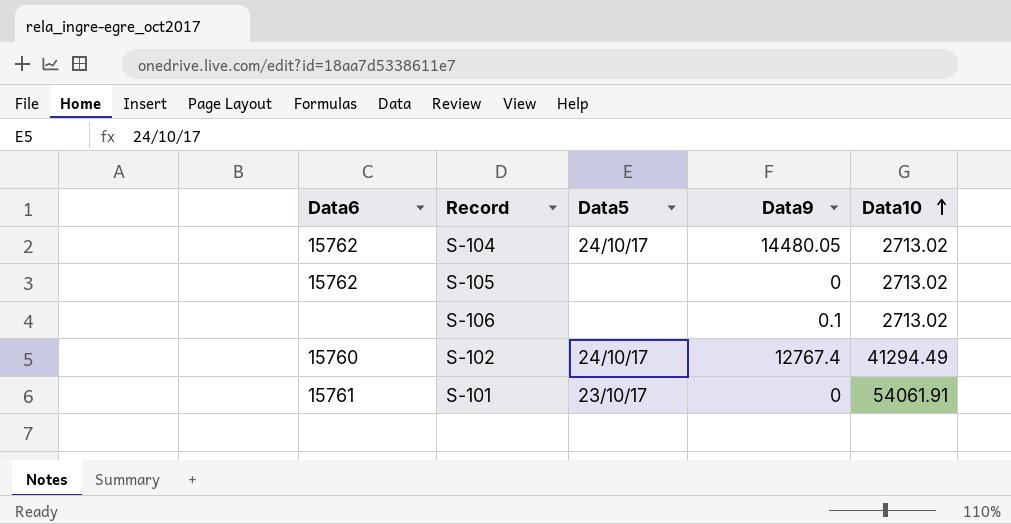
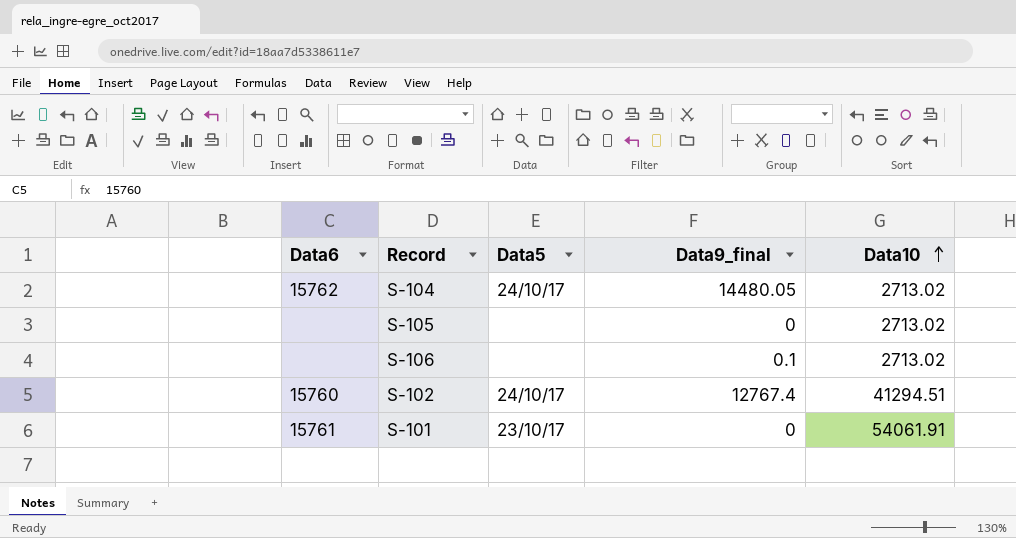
column name: Data9 -> Data9_final
S-105 | Data6: 15762 -> none
S-102 | Data10: 41294.49 -> 41294.51

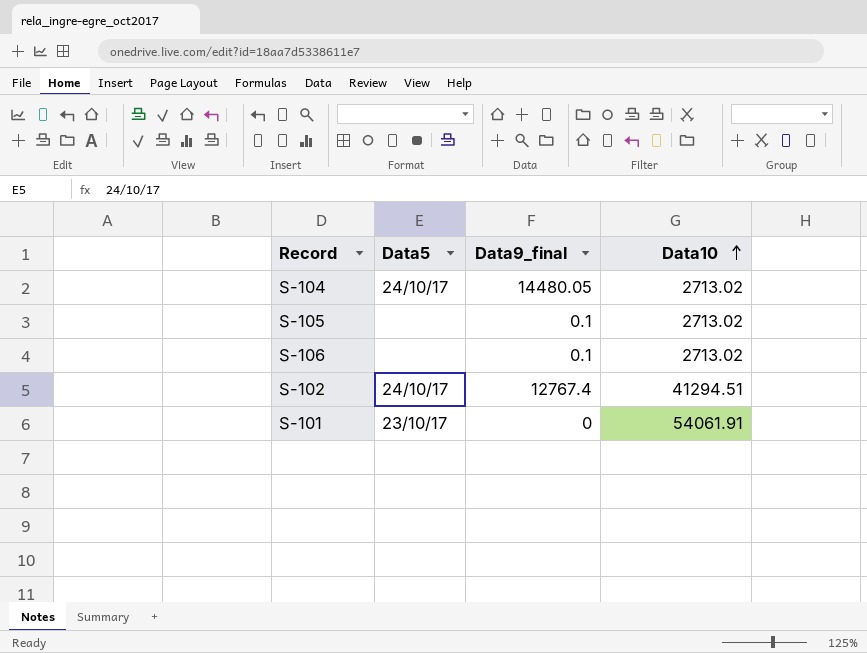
column Data6 | position: 1 -> none
S-105 | Data9_final: 0 -> 0.1

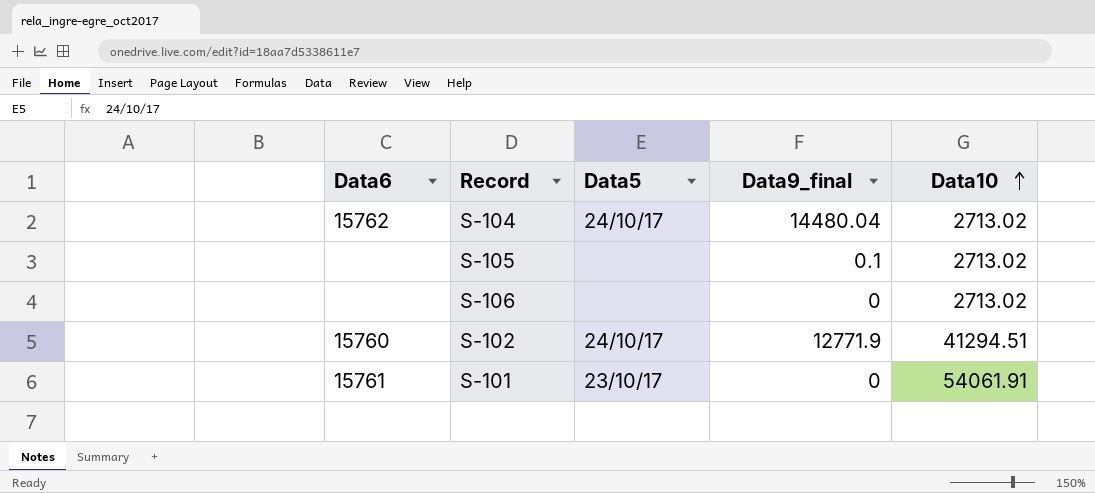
column Data6 | position: none -> 1
S-104 | Data9_final: 14480.05 -> 14480.04
S-106 | Data9_final: 0.1 -> 0
S-102 | Data9_final: 12767.4 -> 12771.9

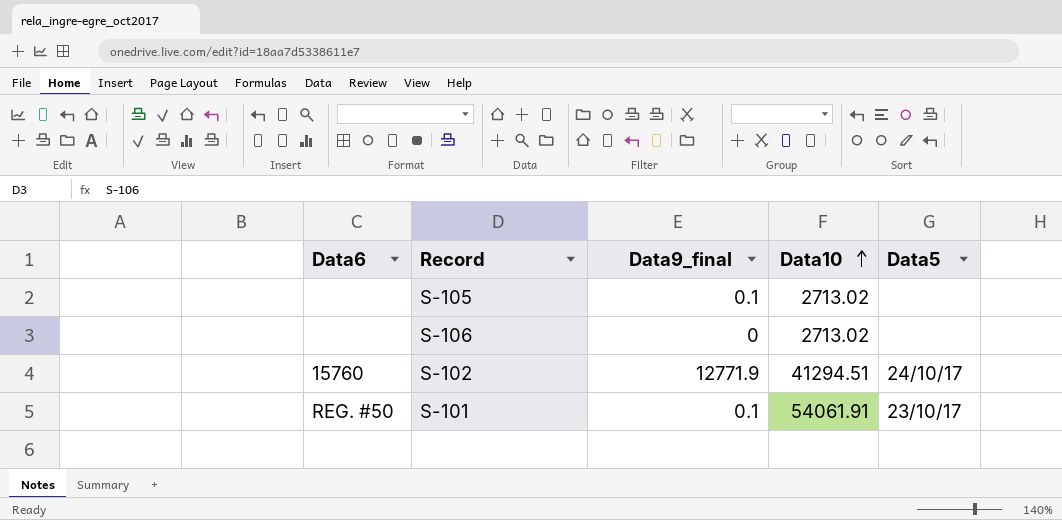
column Data5 | position: 3 -> 5
row S-104: 15762 | 24/10/17 | 14480.04 | 2713.02 -> none
S-101 | Data6: 15761 -> REG. #50
S-101 | Data9_final: 0 -> 0.1

